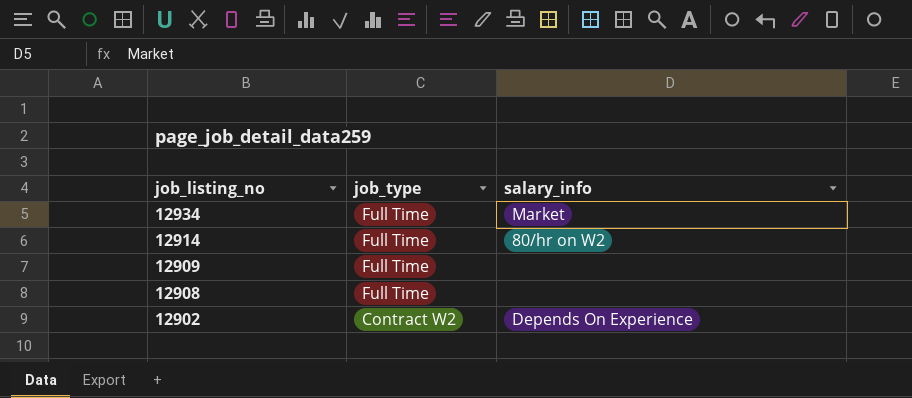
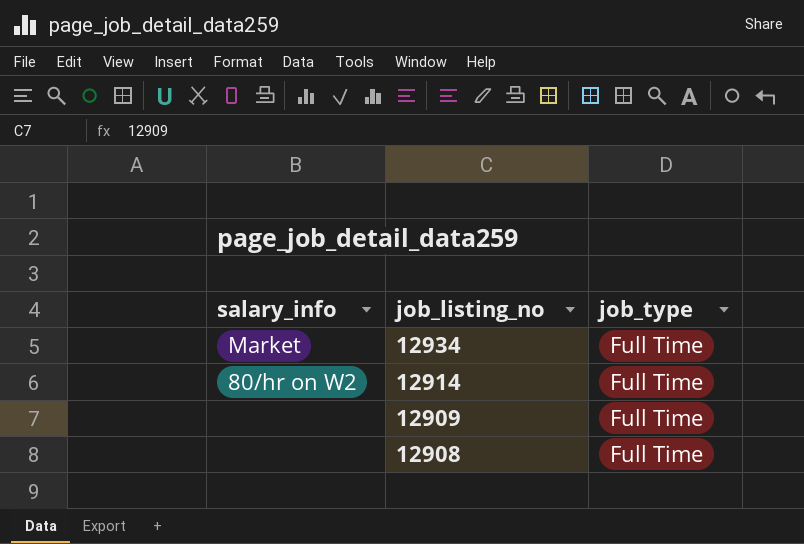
column salary_info | position: 3 -> 1
row 12902: Contract W2 | Depends On Experience -> none

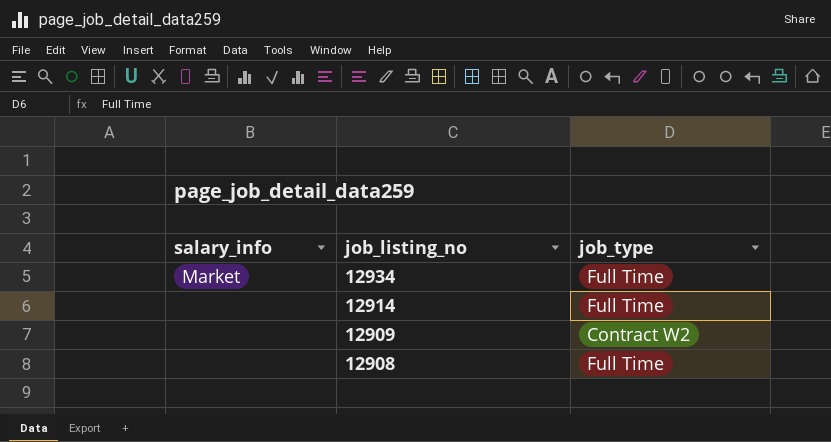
12914 | salary_info: 80/hr on W2 -> none
12909 | job_type: Full Time -> Contract W2

